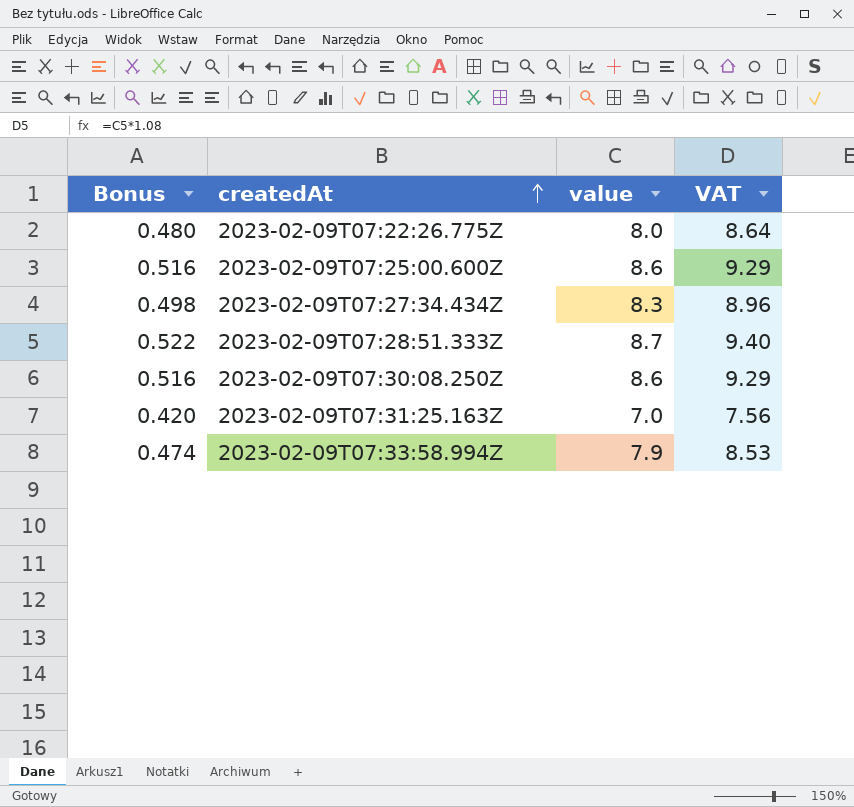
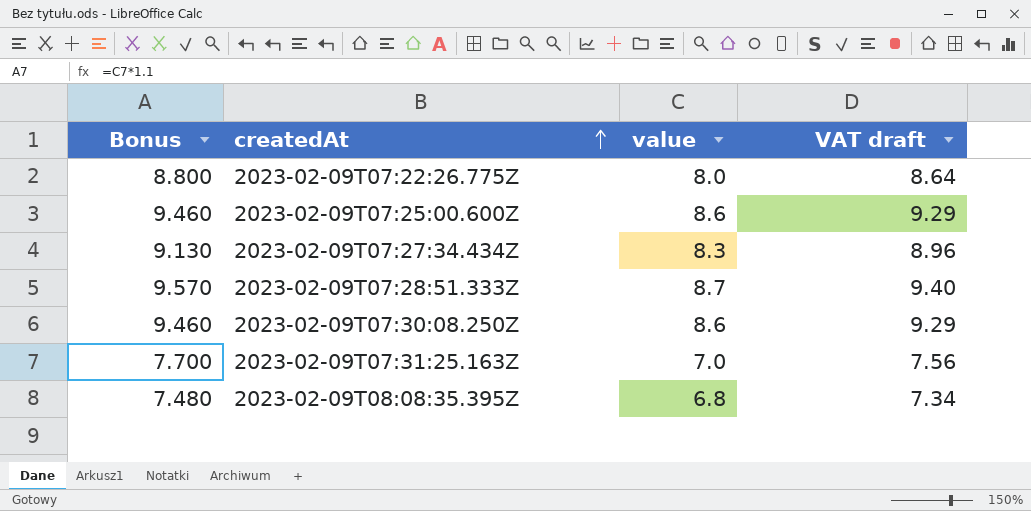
column Bonus | formula: [value] * 0.06 -> [value] * 1.1
column name: VAT -> VAT draft
row 2023-02-09T07:33:58.994Z: 0.474 | 7.9 | 8.53 -> none
row 2023-02-09T08:08:35.395Z: none -> 7.480 | 6.8 | 7.34

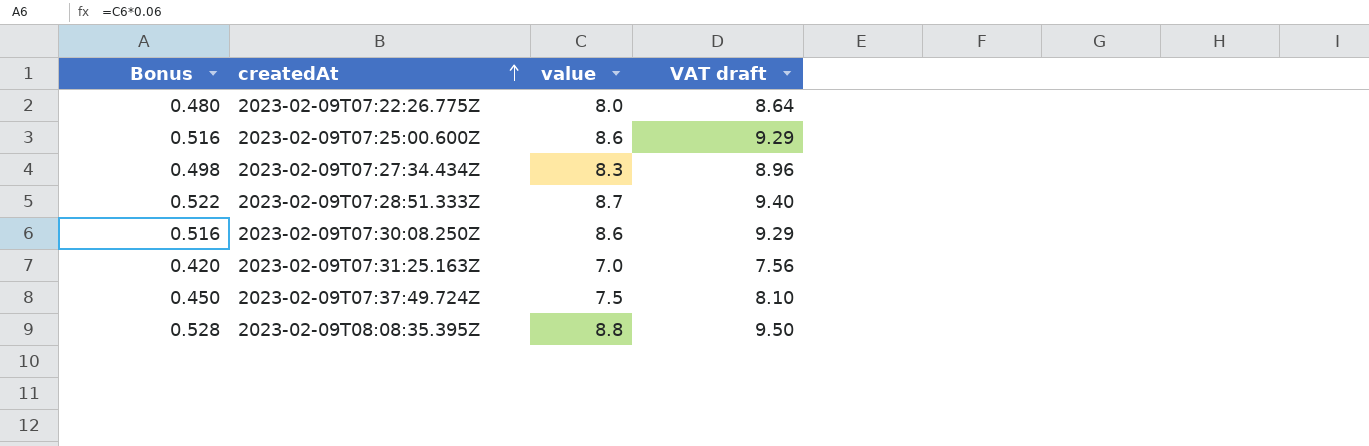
column Bonus | formula: [value] * 1.1 -> [value] * 0.06
row 2023-02-09T07:37:49.724Z: none -> 0.450 | 7.5 | 8.10
2023-02-09T08:08:35.395Z | value: 6.8 -> 8.8
2023-02-09T08:08:35.395Z | VAT draft: 7.34 -> 9.50

